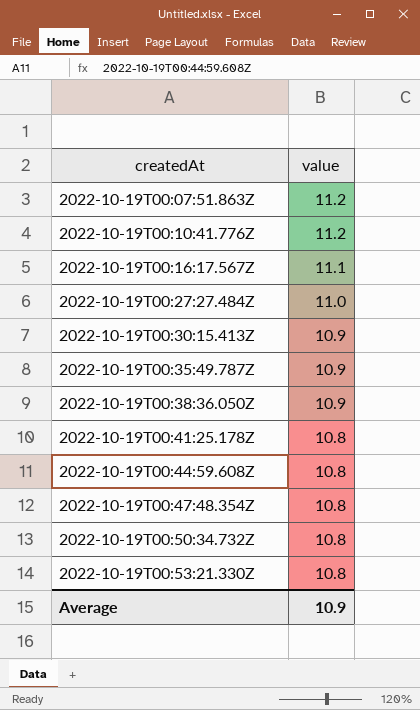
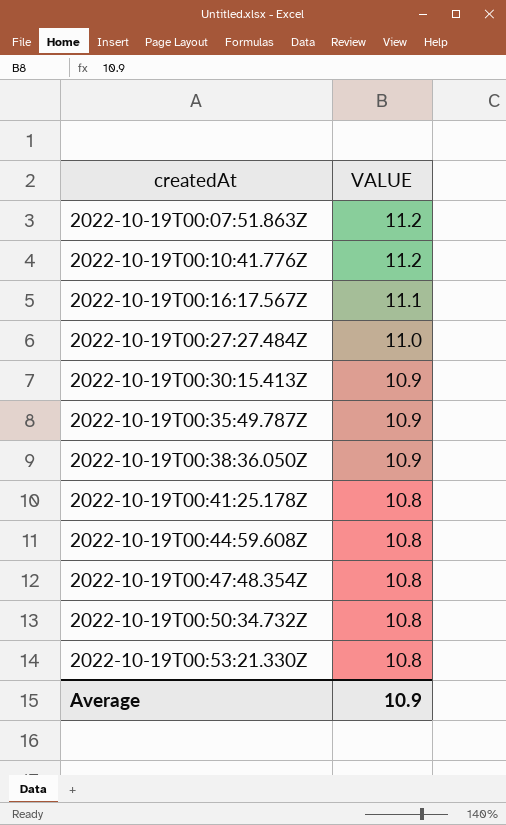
column name: value -> VALUE

